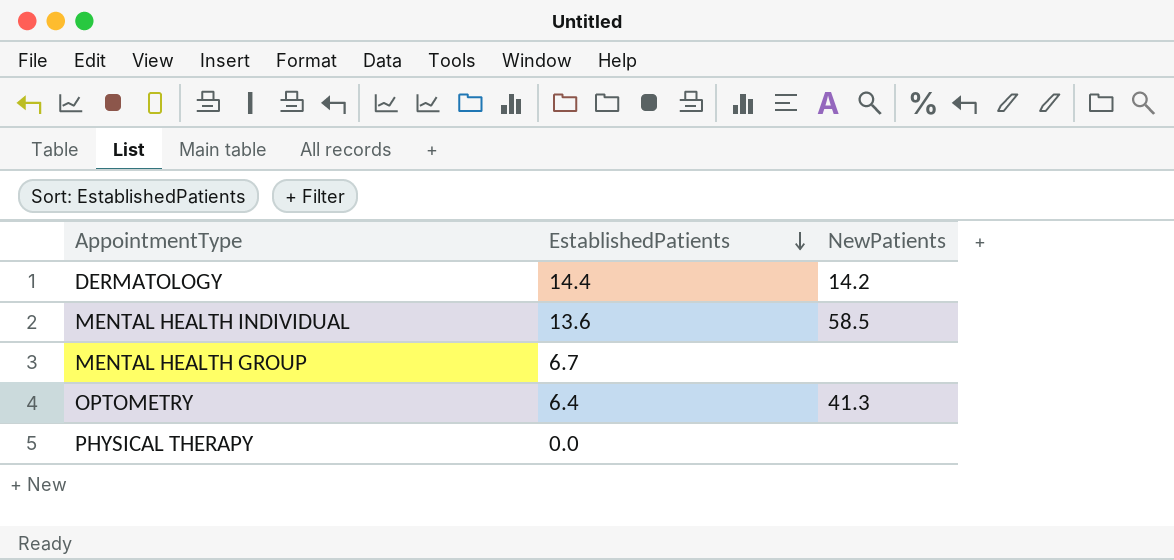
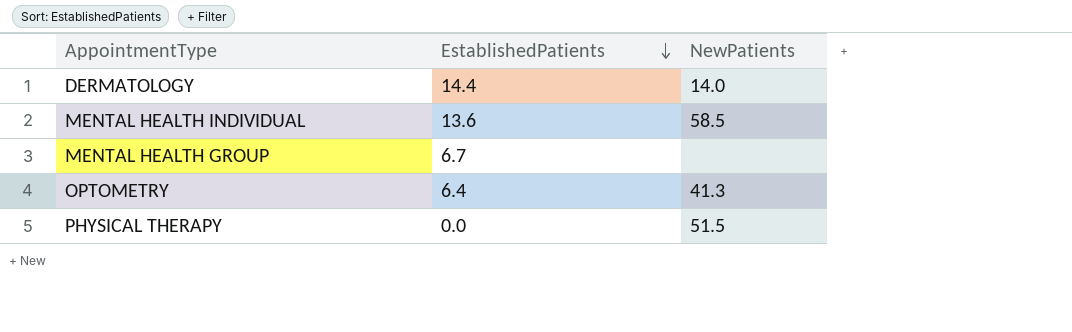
DERMATOLOGY | NewPatients: 14.2 -> 14.0
PHYSICAL THERAPY | NewPatients: none -> 51.5

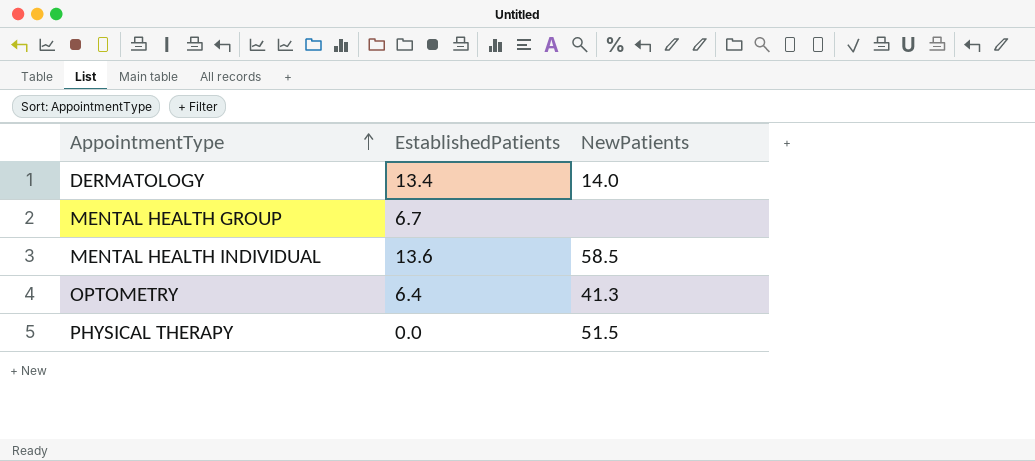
row order: EstablishedPatients descending -> AppointmentType ascending
DERMATOLOGY | EstablishedPatients: 14.4 -> 13.4

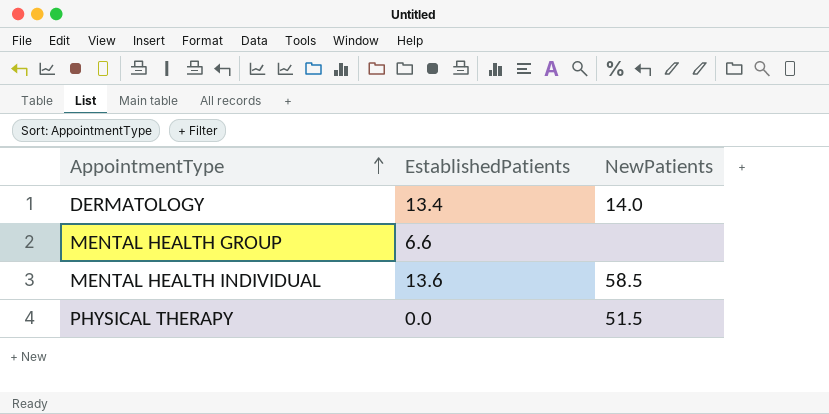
row OPTOMETRY: 6.4 | 41.3 -> none
MENTAL HEALTH GROUP | EstablishedPatients: 6.7 -> 6.6

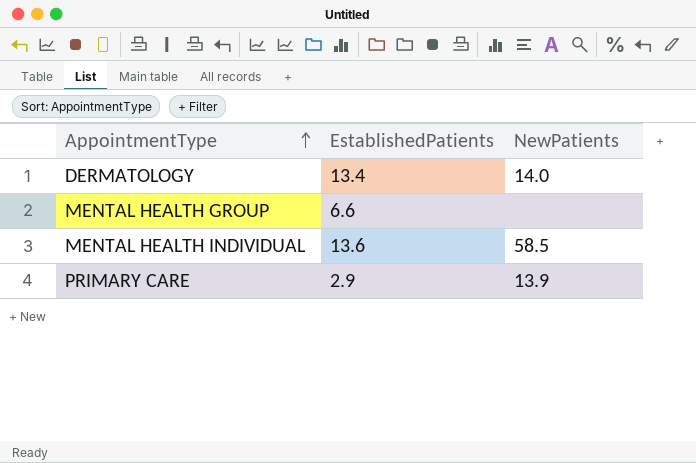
row PHYSICAL THERAPY: 0.0 | 51.5 -> none
row PRIMARY CARE: none -> 2.9 | 13.9

